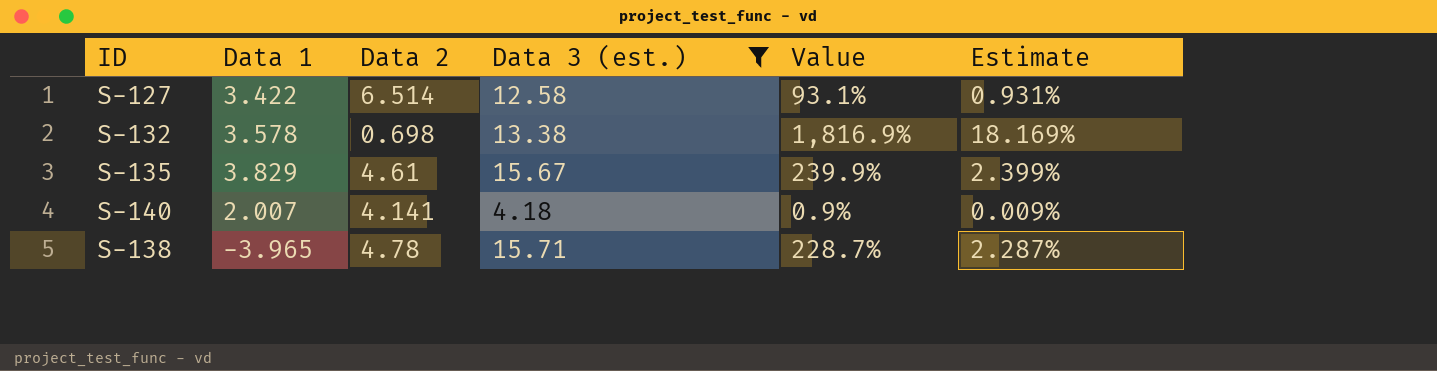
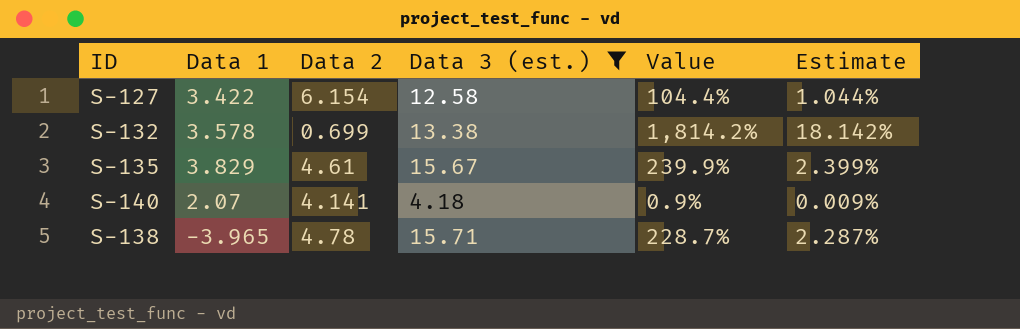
S-127 | Data 2: 6.514 -> 6.154
S-127 | Value: 93.1% -> 104.4%
S-127 | Estimate: 0.931% -> 1.044%
S-132 | Data 2: 0.698 -> 0.699
S-132 | Value: 1,816.9% -> 1,814.2%
S-132 | Estimate: 18.169% -> 18.142%
S-140 | Data 1: 2.007 -> 2.07

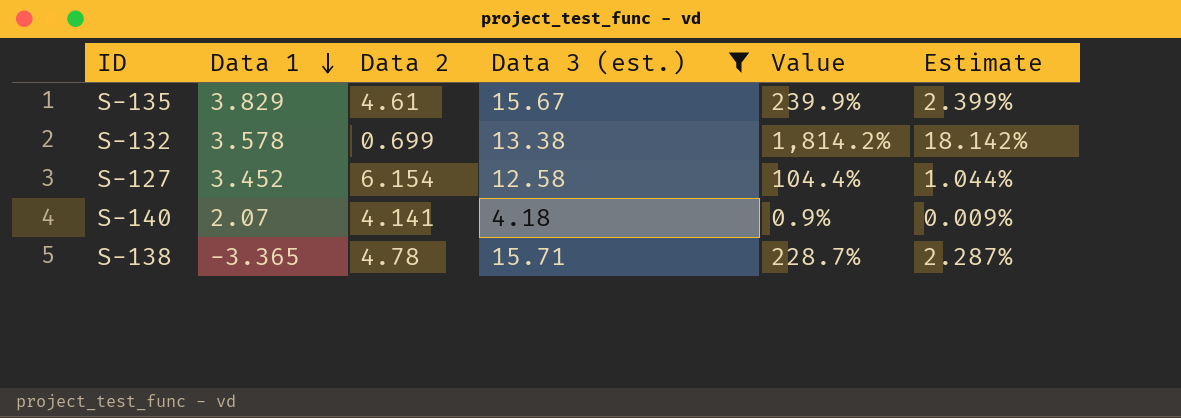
row order: none -> Data 1 descending
S-127 | Data 1: 3.422 -> 3.452
S-138 | Data 1: -3.965 -> -3.365

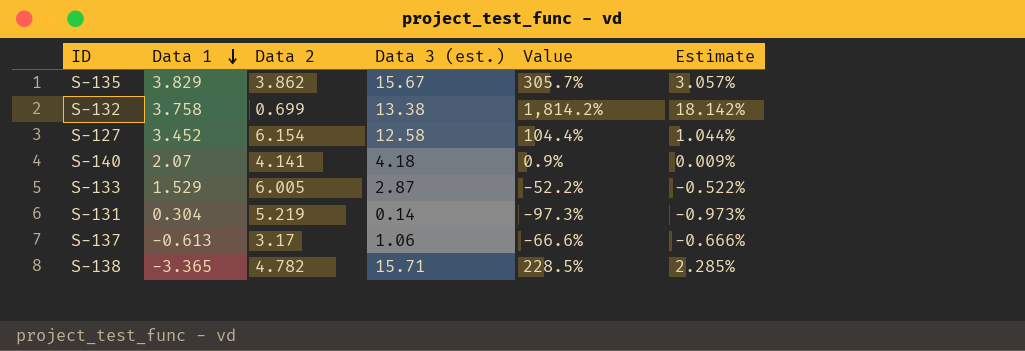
filter: Data 3 (est.) >= 4.18 -> none
S-135 | Data 2: 4.61 -> 3.862
S-135 | Value: 239.9% -> 305.7%
S-135 | Estimate: 2.399% -> 3.057%
S-132 | Data 1: 3.578 -> 3.758
S-138 | Data 2: 4.78 -> 4.782
S-138 | Value: 228.7% -> 228.5%
S-138 | Estimate: 2.287% -> 2.285%

